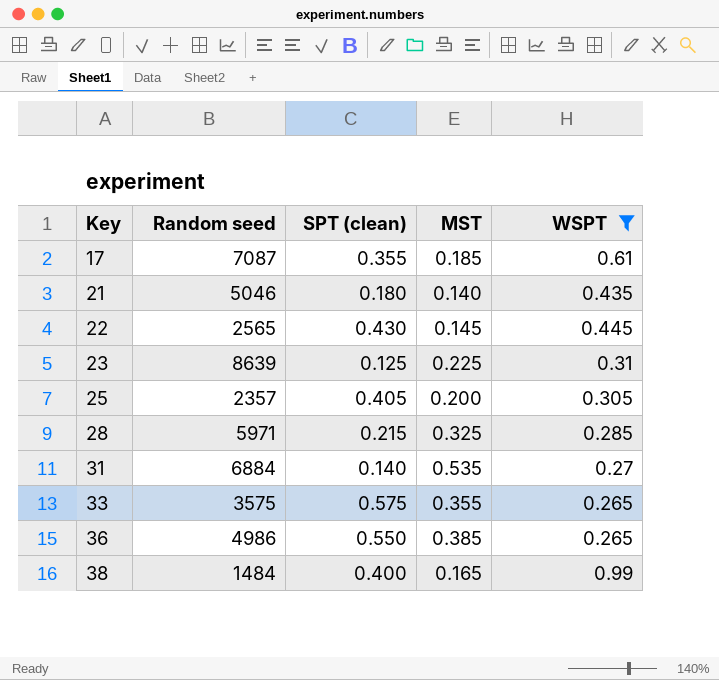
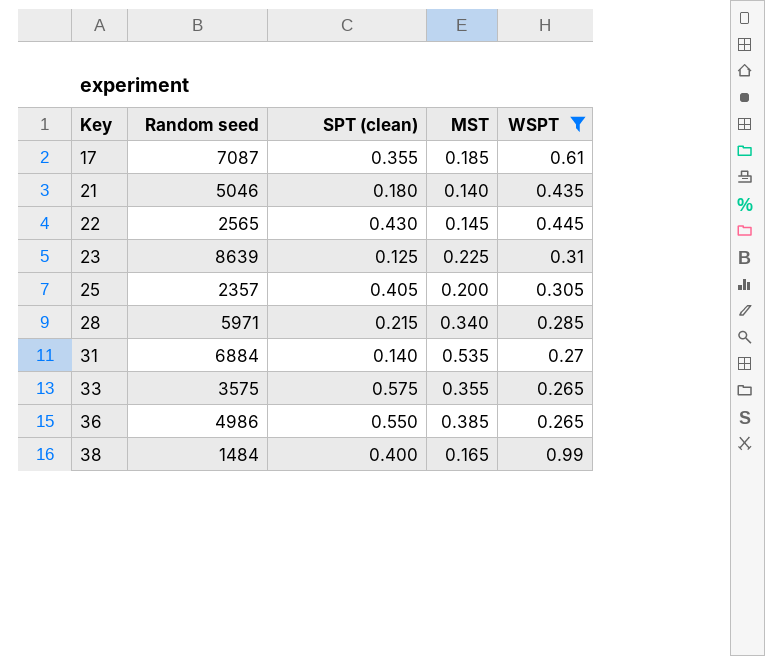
28 | MST: 0.325 -> 0.340

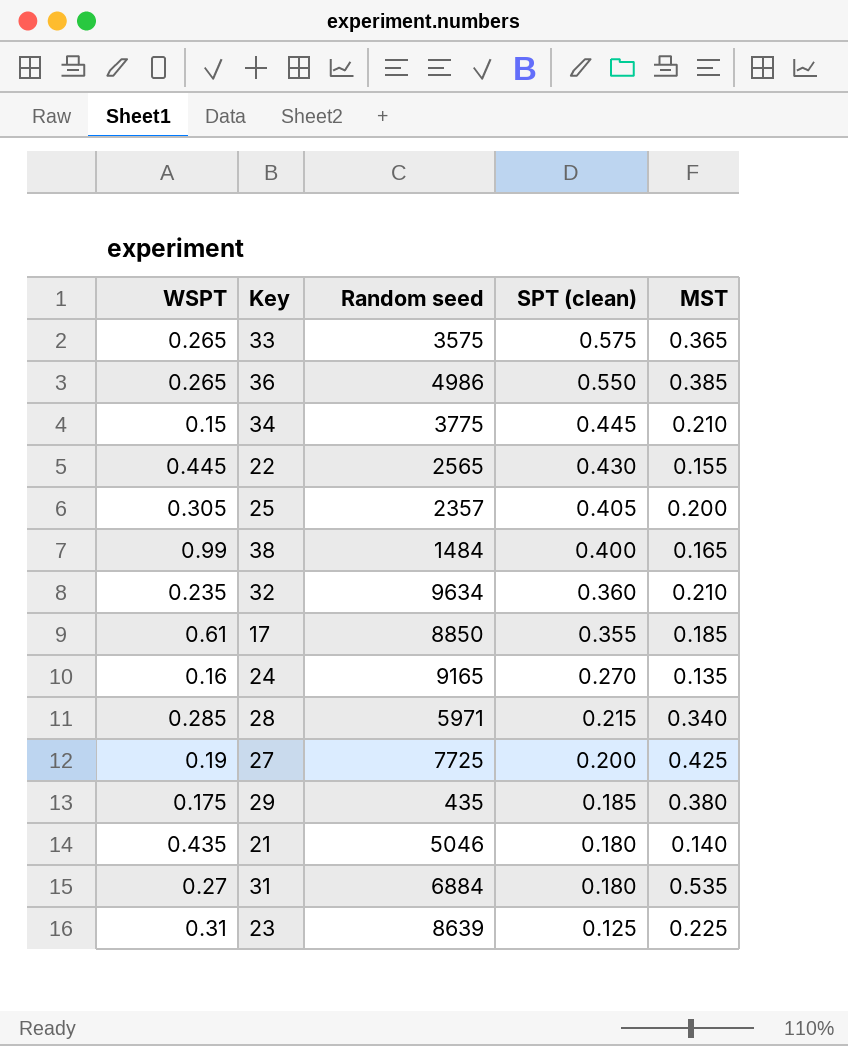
filter: WSPT >= 0.265 -> none
row order: Key ascending -> SPT (clean) descending
column WSPT | position: 5 -> 1
33 | MST: 0.355 -> 0.365
22 | MST: 0.145 -> 0.155
17 | Random seed: 7087 -> 8850
31 | SPT (clean): 0.140 -> 0.180

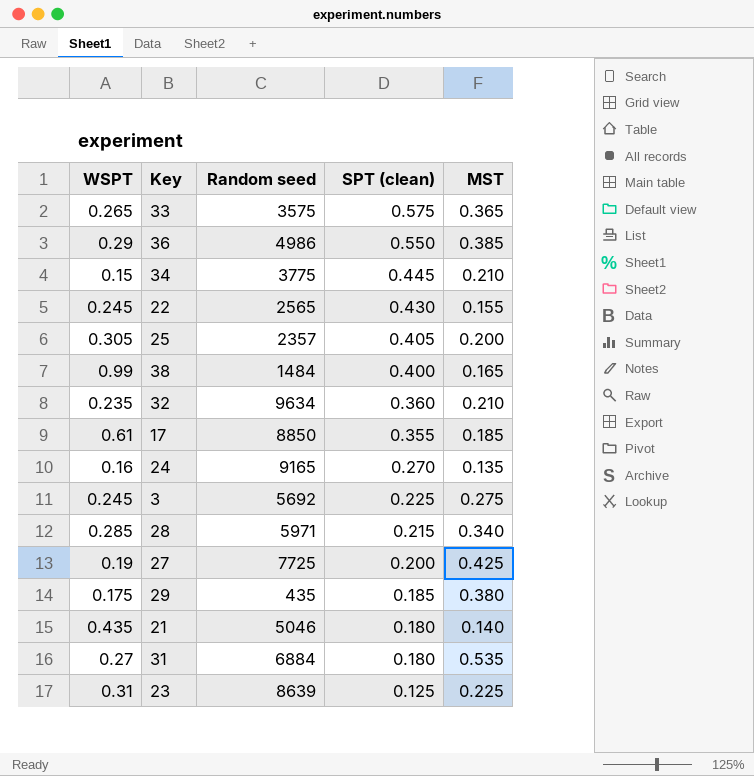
36 | WSPT: 0.265 -> 0.29
22 | WSPT: 0.445 -> 0.245
row 3: none -> 0.245 | 5692 | 0.225 | 0.275

